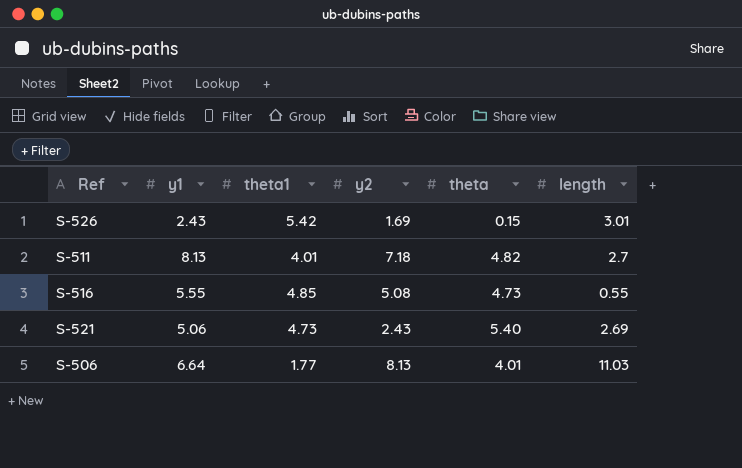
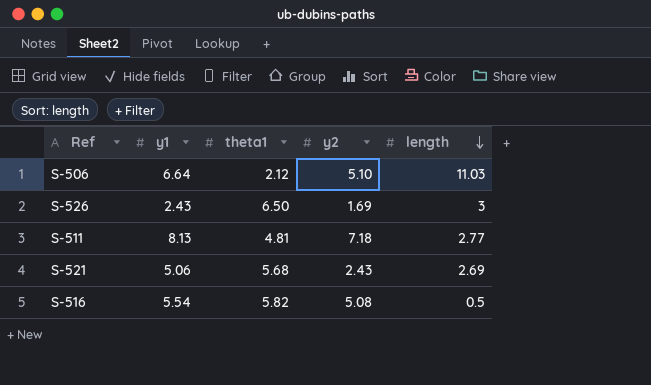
row order: none -> length descending
column theta | position: 5 -> none
S-506 | theta1: 1.77 -> 2.12
S-506 | y2: 8.13 -> 5.10
S-526 | theta1: 5.42 -> 6.50
S-526 | length: 3.01 -> 3
S-511 | theta1: 4.01 -> 4.81
S-511 | length: 2.7 -> 2.77
S-521 | theta1: 4.73 -> 5.68
S-516 | y1: 5.55 -> 5.54
S-516 | theta1: 4.85 -> 5.82
S-516 | length: 0.55 -> 0.5

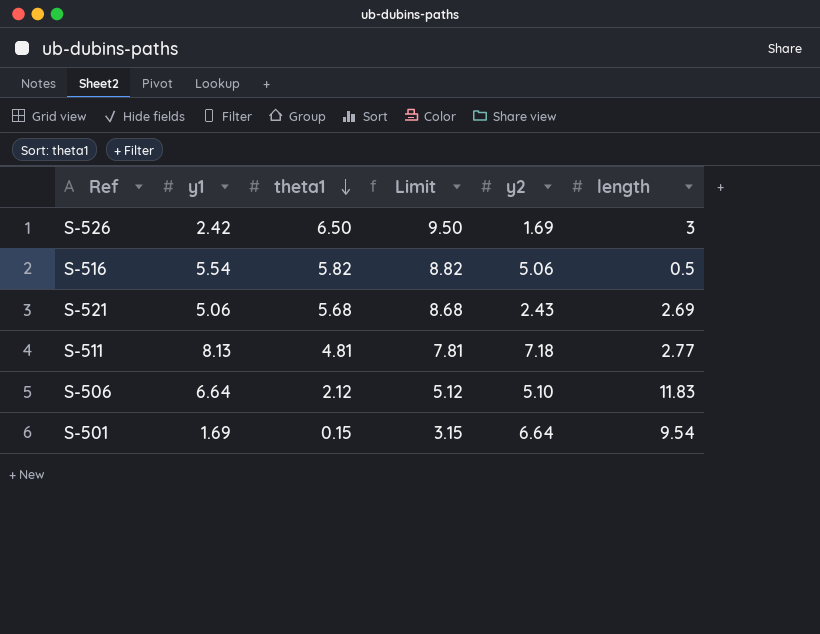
row order: length descending -> theta1 descending
column Limit | formula: none -> [theta1] + 3
S-526 | y1: 2.43 -> 2.42
S-516 | y2: 5.08 -> 5.06
S-506 | length: 11.03 -> 11.83
row S-501: none -> 1.69 | 0.15 | 3.15 | 6.64 | 9.54

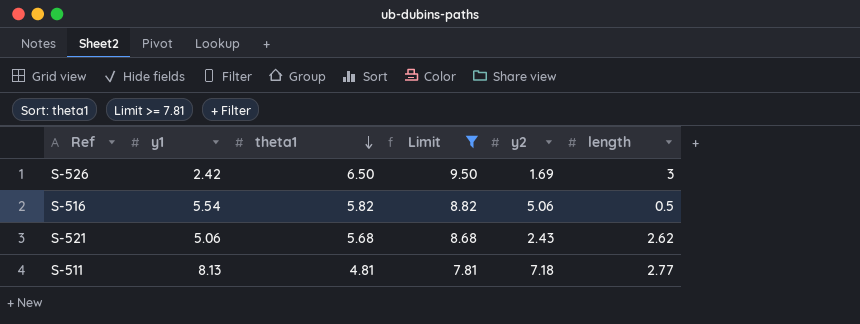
filter: none -> Limit >= 7.81
S-521 | length: 2.69 -> 2.62

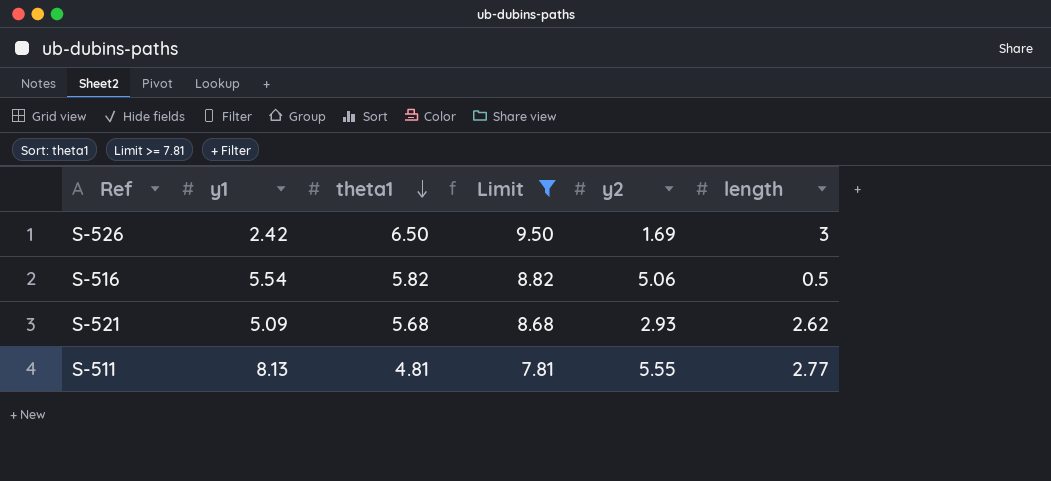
S-521 | y1: 5.06 -> 5.09
S-521 | y2: 2.43 -> 2.93
S-511 | y2: 7.18 -> 5.55

